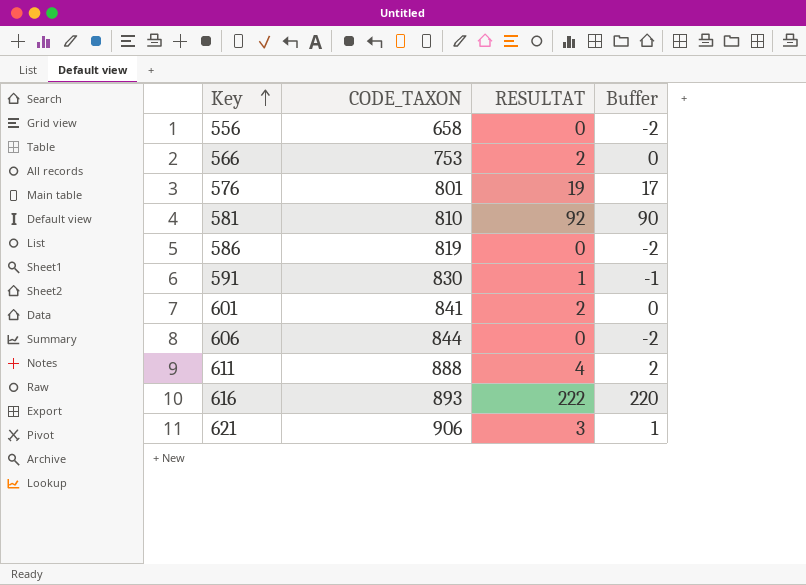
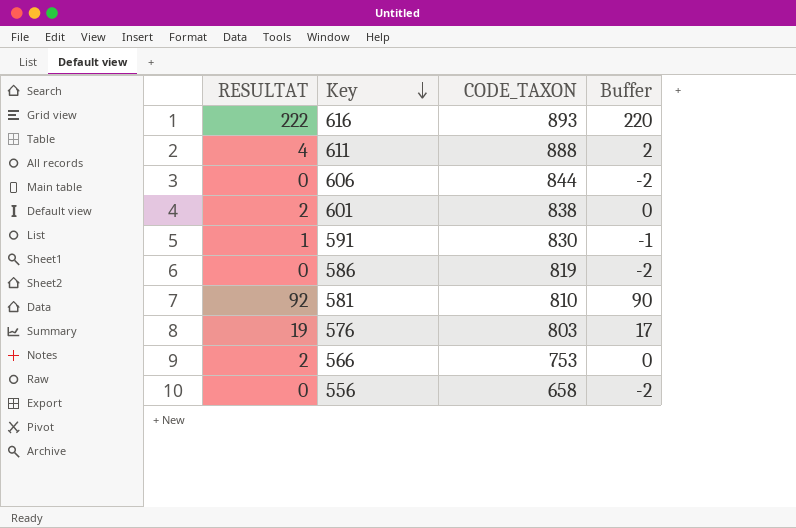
row order: Key ascending -> Key descending
column RESULTAT | position: 3 -> 1
row 621: 906 | 3 | 1 -> none
601 | CODE_TAXON: 841 -> 838
576 | CODE_TAXON: 801 -> 803

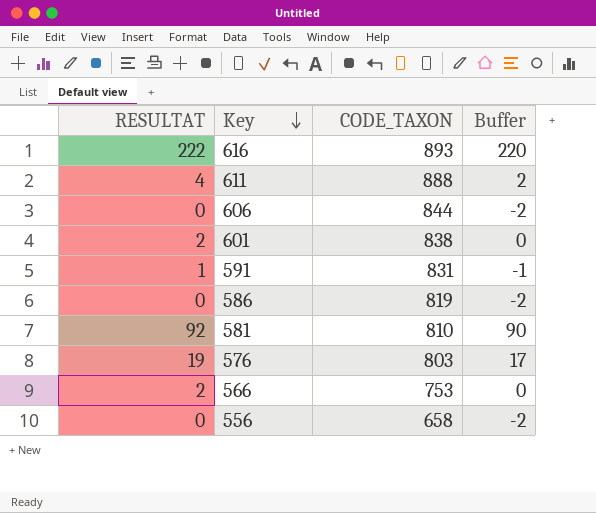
591 | CODE_TAXON: 830 -> 831

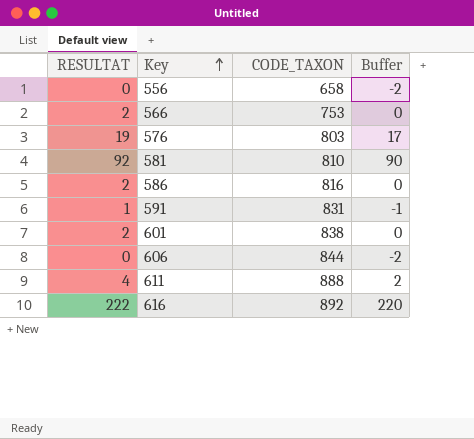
row order: Key descending -> Key ascending
586 | RESULTAT: 0 -> 2
586 | CODE_TAXON: 819 -> 816
586 | Buffer: -2 -> 0
616 | CODE_TAXON: 893 -> 892

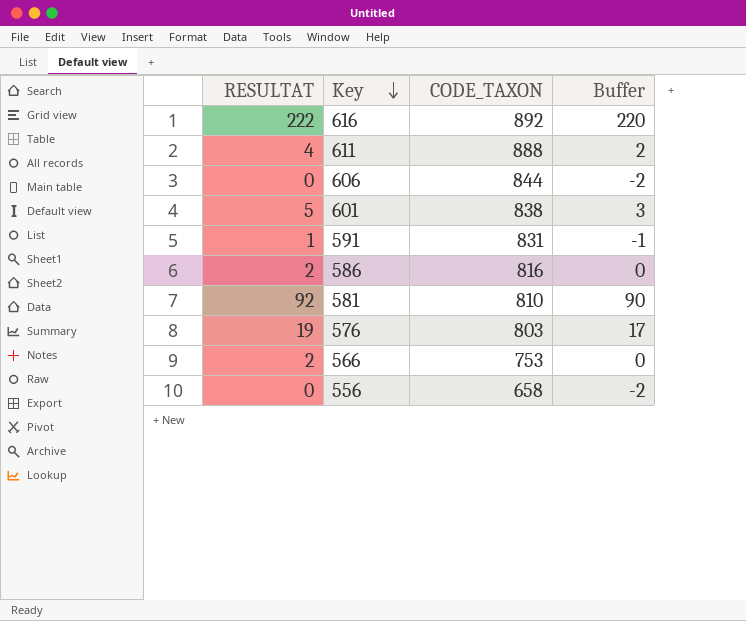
row order: Key ascending -> Key descending
601 | RESULTAT: 2 -> 5
601 | Buffer: 0 -> 3

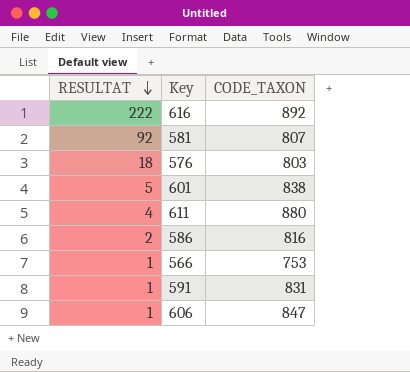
row order: Key descending -> RESULTAT descending
column Buffer | formula: [RESULTAT] - 2 -> none
row 556: 0 | 658 | -2 -> none
581 | CODE_TAXON: 810 -> 807
576 | RESULTAT: 19 -> 18
611 | CODE_TAXON: 888 -> 880
566 | RESULTAT: 2 -> 1
606 | RESULTAT: 0 -> 1
606 | CODE_TAXON: 844 -> 847

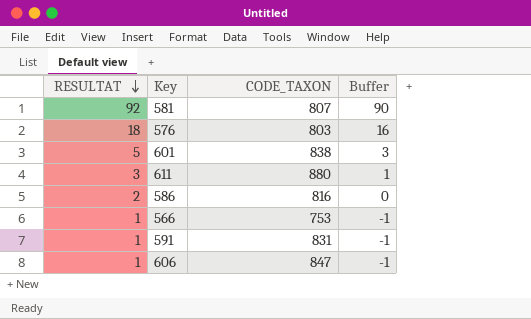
column Buffer | formula: none -> [RESULTAT] - 2
row 616: 222 | 892 -> none
611 | RESULTAT: 4 -> 3

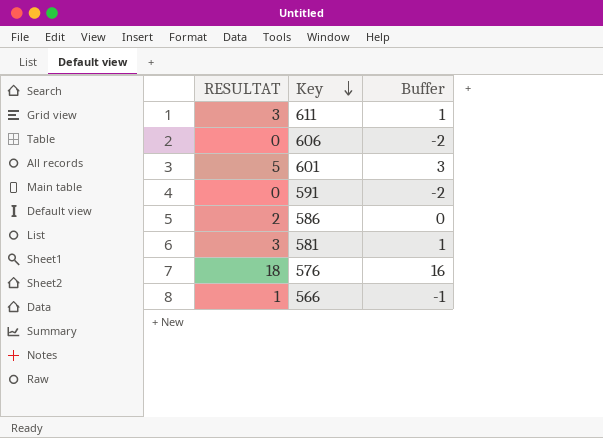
row order: RESULTAT descending -> Key descending
column CODE_TAXON | position: 3 -> none
606 | RESULTAT: 1 -> 0
606 | Buffer: -1 -> -2
591 | RESULTAT: 1 -> 0
591 | Buffer: -1 -> -2
581 | RESULTAT: 92 -> 3
581 | Buffer: 90 -> 1

